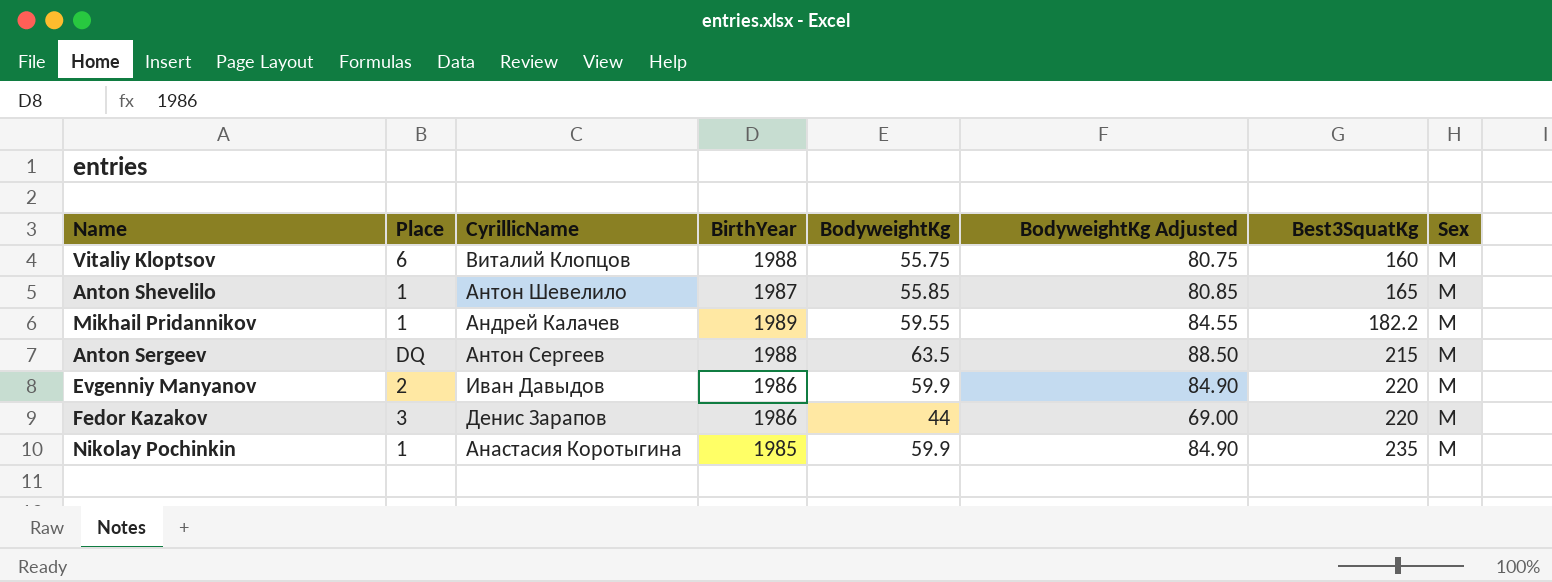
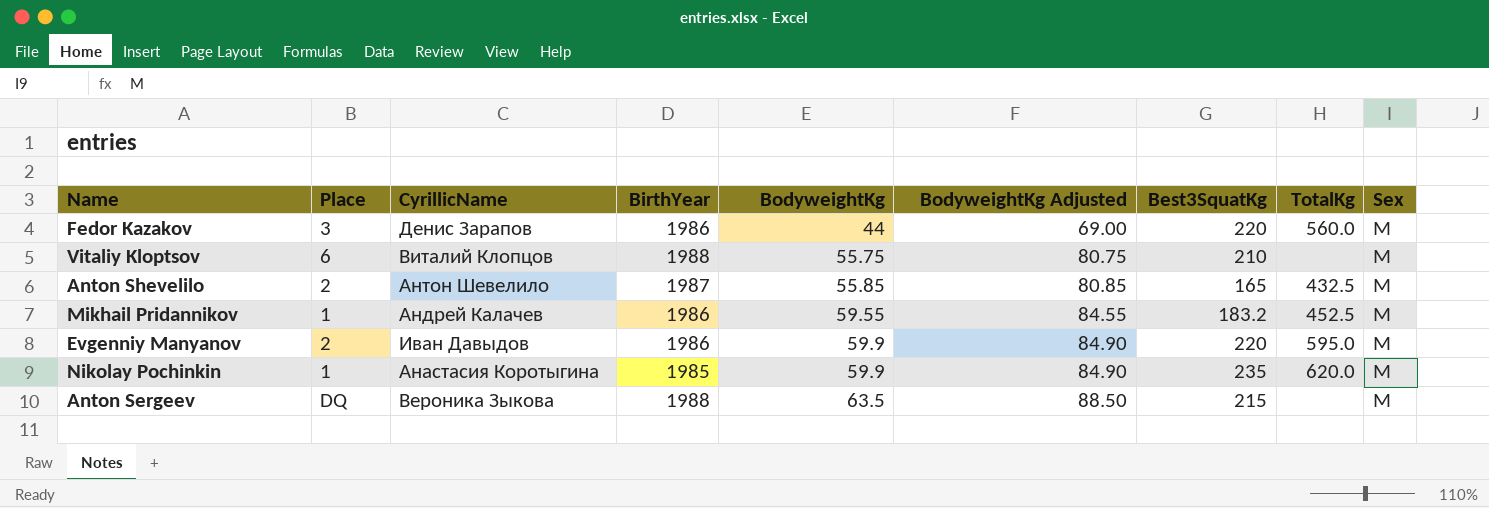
row order: Best3SquatKg ascending -> BodyweightKg ascending
column TotalKg | position: none -> 8
Vitaliy Kloptsov | Best3SquatKg: 160 -> 210
Anton Shevelilo | Place: 1 -> 2
Mikhail Pridannikov | BirthYear: 1989 -> 1986
Mikhail Pridannikov | Best3SquatKg: 182.2 -> 183.2
Anton Sergeev | CyrillicName: Антон Сергеев -> Вероника Зыкова

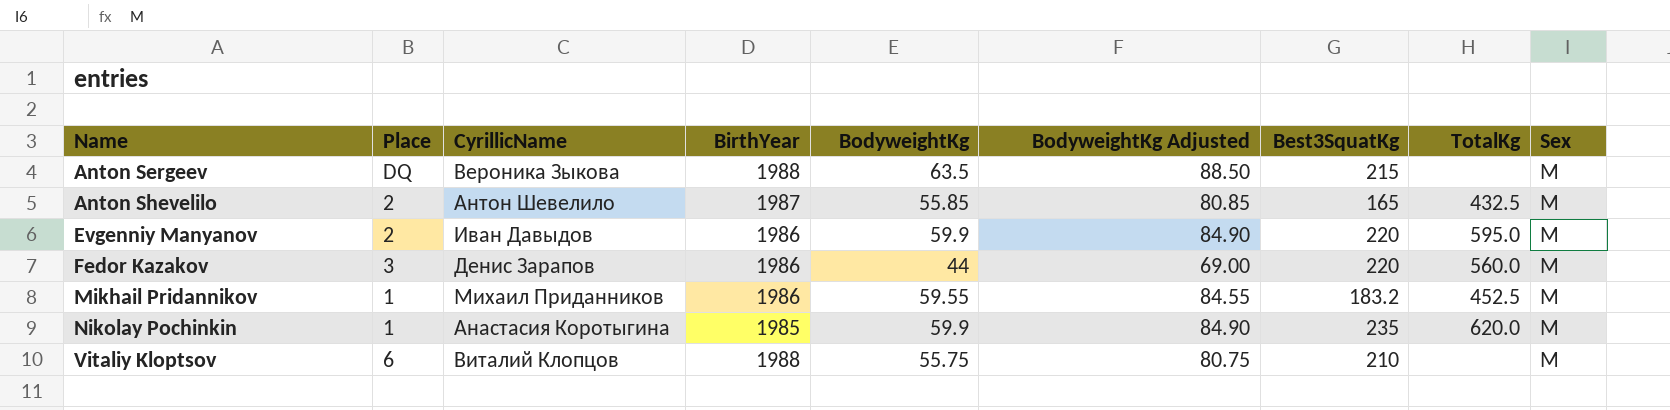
row order: BodyweightKg ascending -> Name ascending
Mikhail Pridannikov | CyrillicName: Андрей Калачев -> Михаил Приданников

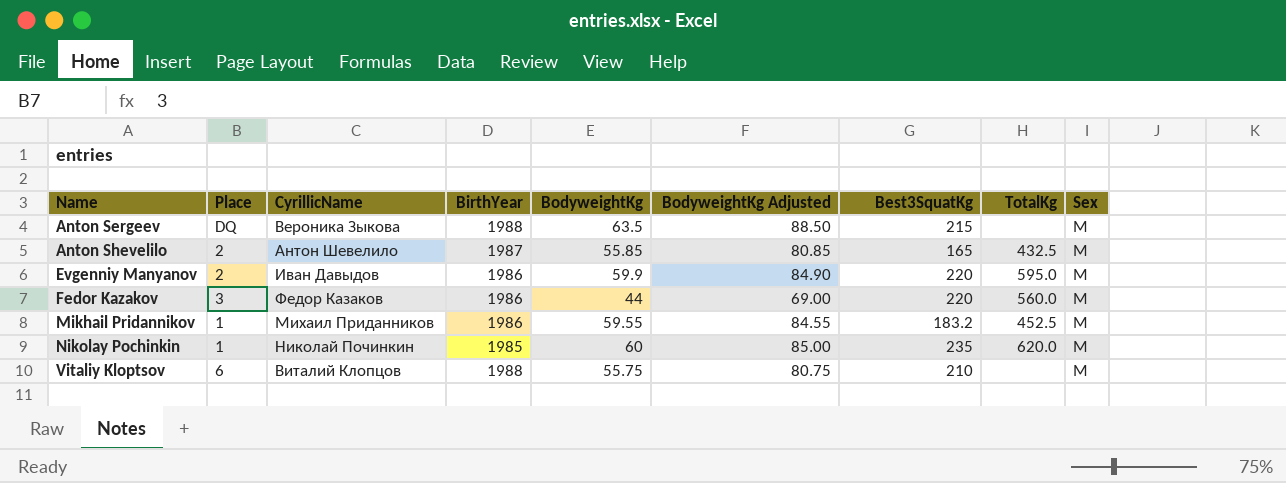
Fedor Kazakov | CyrillicName: Денис Зарапов -> Федор Казаков
Nikolay Pochinkin | CyrillicName: Анастасия Коротыгина -> Николай Починкин
Nikolay Pochinkin | BodyweightKg: 59.9 -> 60
Nikolay Pochinkin | BodyweightKg Adjusted: 84.90 -> 85.00

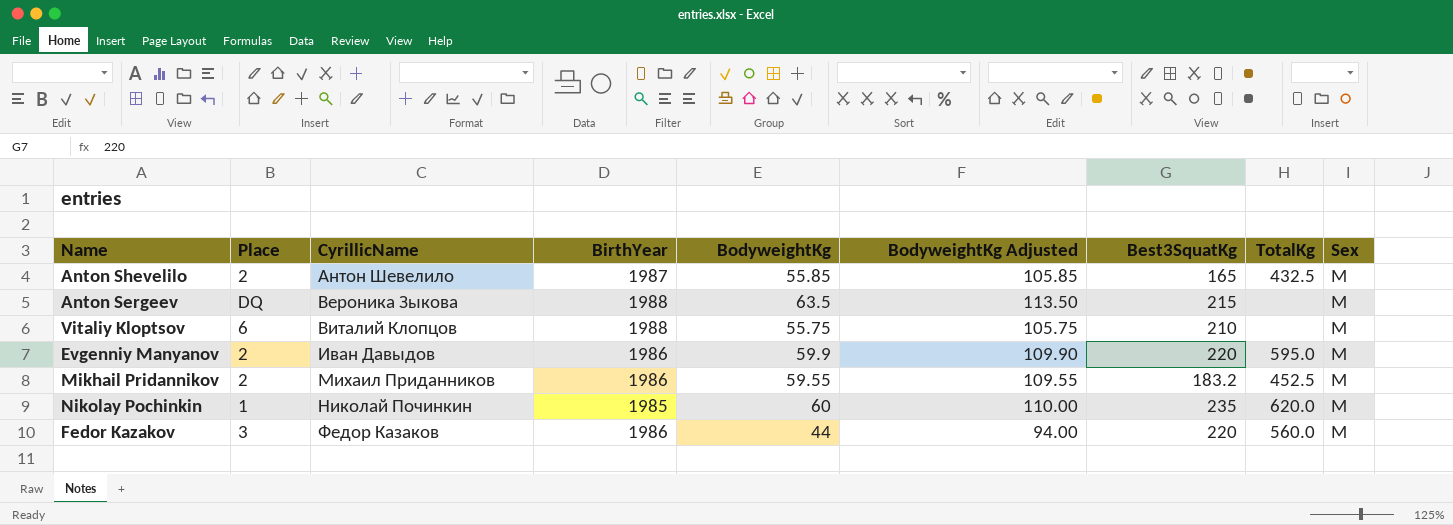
row order: Name ascending -> CyrillicName ascending
column BodyweightKg Adjusted | formula: [BodyweightKg] + 25 -> [BodyweightKg] + 50
Mikhail Pridannikov | Place: 1 -> 2

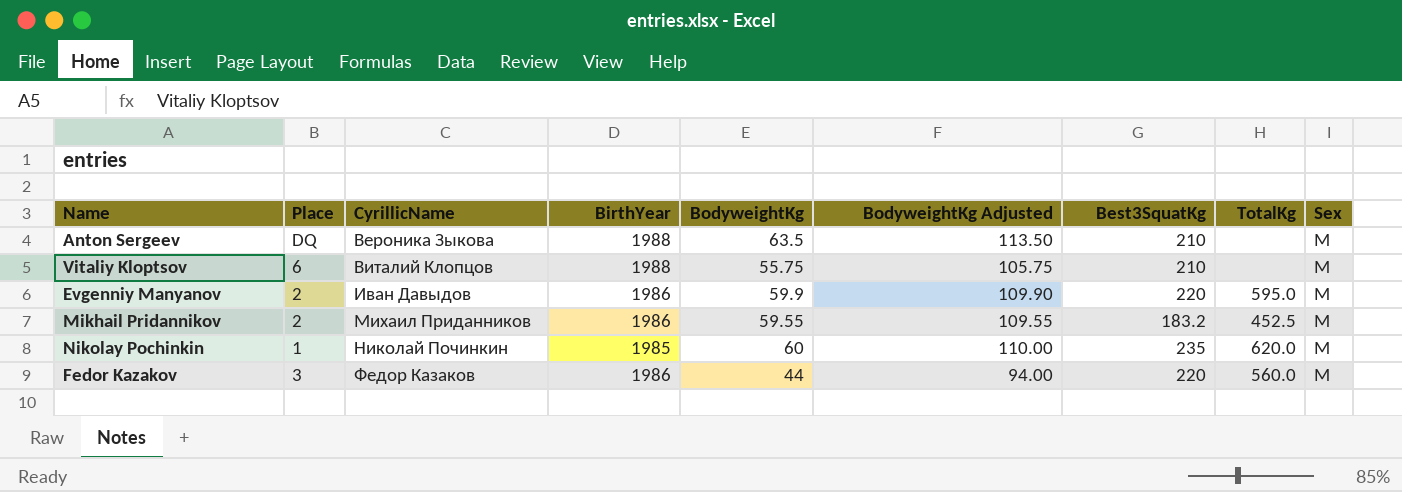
row Anton Shevelilo: 2 | Антон Шевелило | 1987 | 55.85 | 105.85 | 165 | 432.5 | M -> none
Anton Sergeev | Best3SquatKg: 215 -> 210

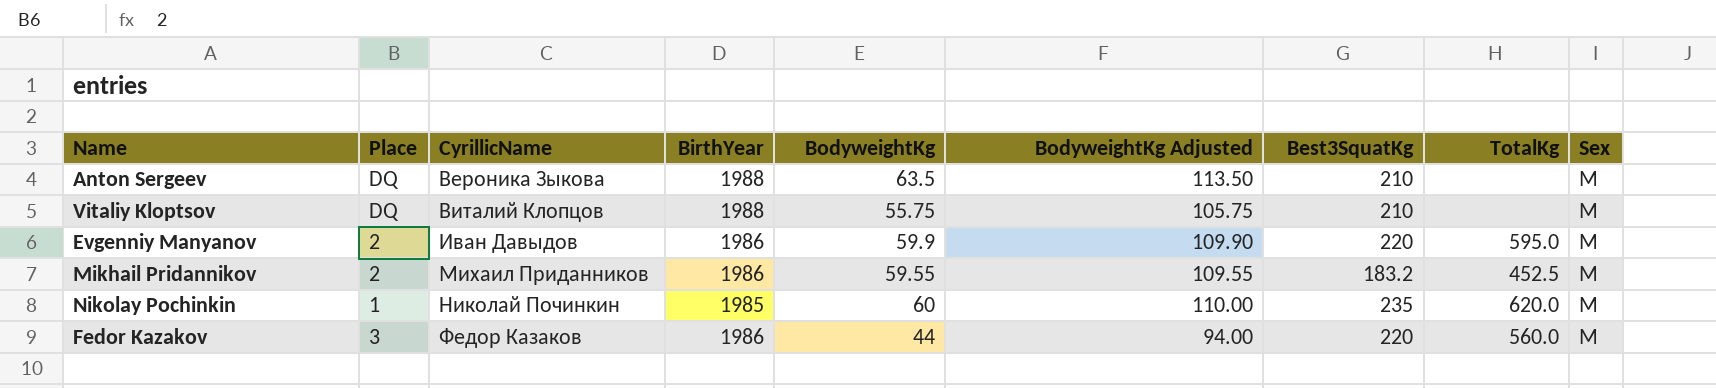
Vitaliy Kloptsov | Place: 6 -> DQ

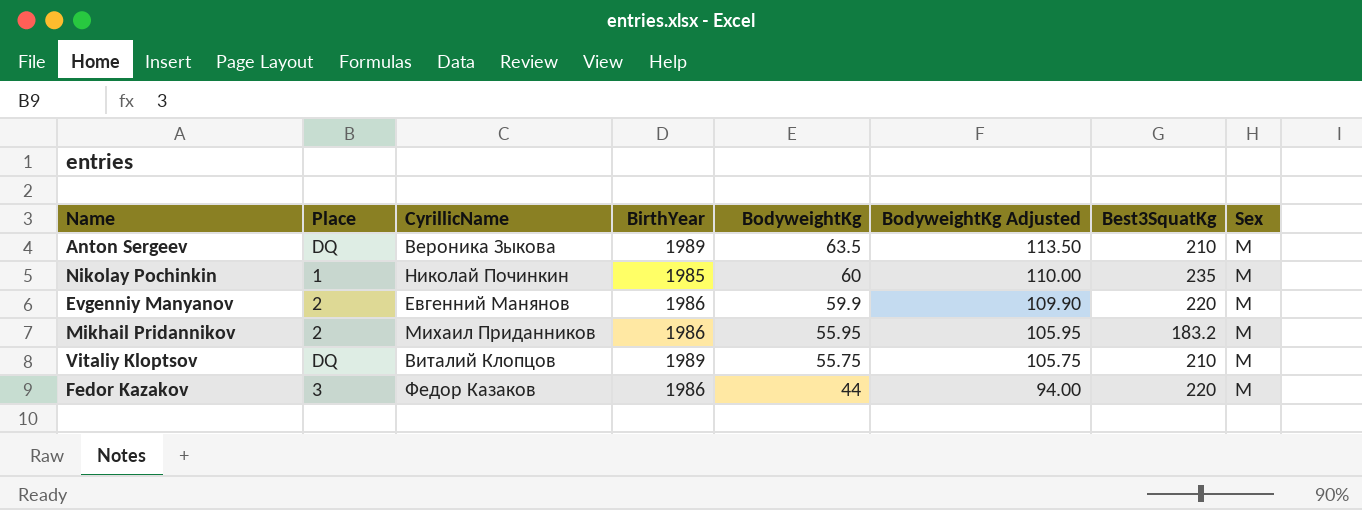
row order: CyrillicName ascending -> BodyweightKg descending
column TotalKg | position: 8 -> none
Anton Sergeev | BirthYear: 1988 -> 1989
Evgenniy Manyanov | CyrillicName: Иван Давыдов -> Евгенний Манянов
Mikhail Pridannikov | BodyweightKg: 59.55 -> 55.95
Mikhail Pridannikov | BodyweightKg Adjusted: 109.55 -> 105.95
Vitaliy Kloptsov | BirthYear: 1988 -> 1989

